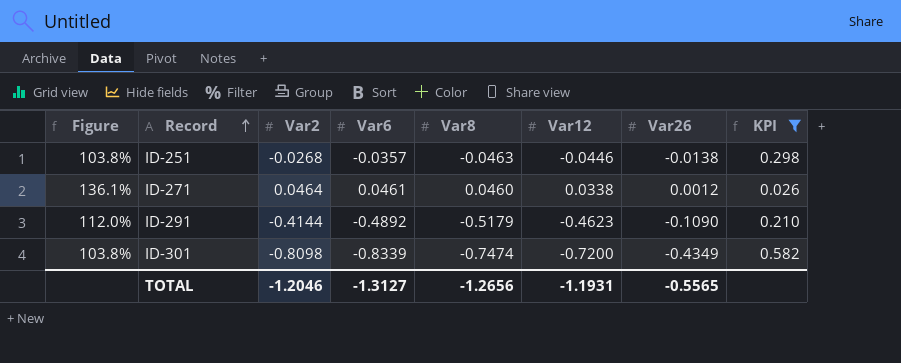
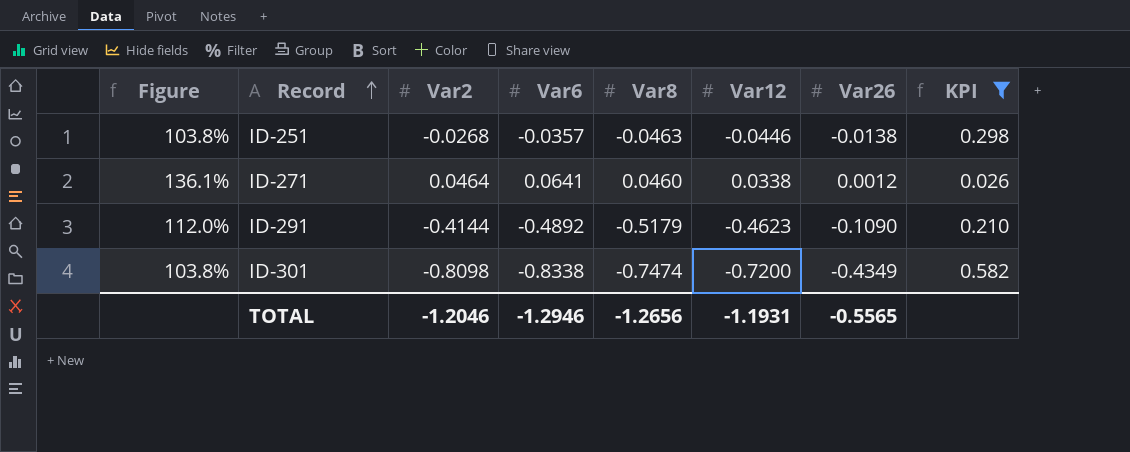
ID-271 | Var6: 0.0461 -> 0.0641
ID-301 | Var6: -0.8339 -> -0.8338
TOTAL | Var6: -1.3127 -> -1.2946

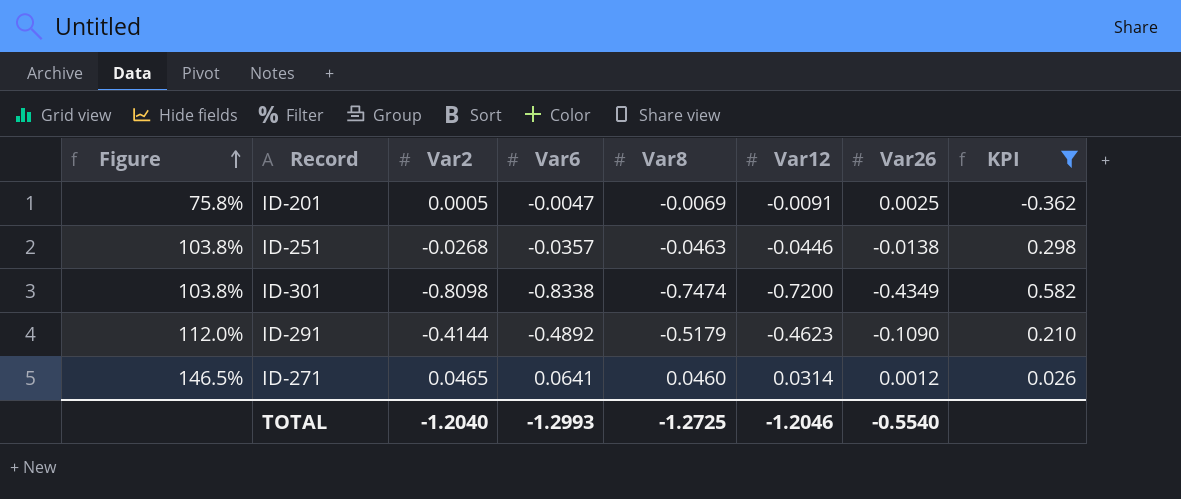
row order: Record ascending -> Figure ascending
row ID-201: none -> 75.8% | 0.0005 | -0.0047 | -0.0069 | -0.0091 | 0.0025 | -0.362
ID-271 | Figure: 136.1% -> 146.5%
ID-271 | Var2: 0.0464 -> 0.0465
ID-271 | Var12: 0.0338 -> 0.0314
TOTAL | Var2: -1.2046 -> -1.2040
TOTAL | Var6: -1.2946 -> -1.2993
TOTAL | Var8: -1.2656 -> -1.2725
TOTAL | Var12: -1.1931 -> -1.2046
TOTAL | Var26: -0.5565 -> -0.5540

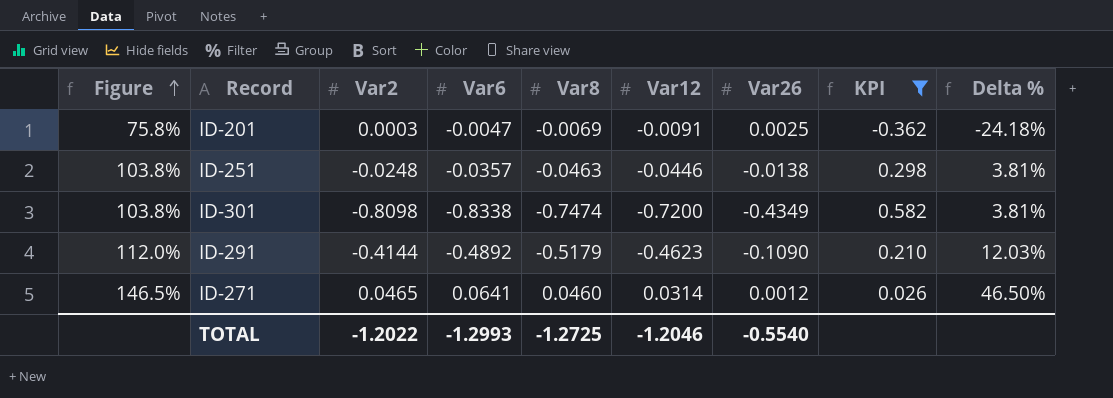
column Delta % | formula: none -> ([Var8] - [Var12]) / [Var12]
ID-201 | Var2: 0.0005 -> 0.0003
ID-251 | Var2: -0.0268 -> -0.0248
TOTAL | Var2: -1.2040 -> -1.2022

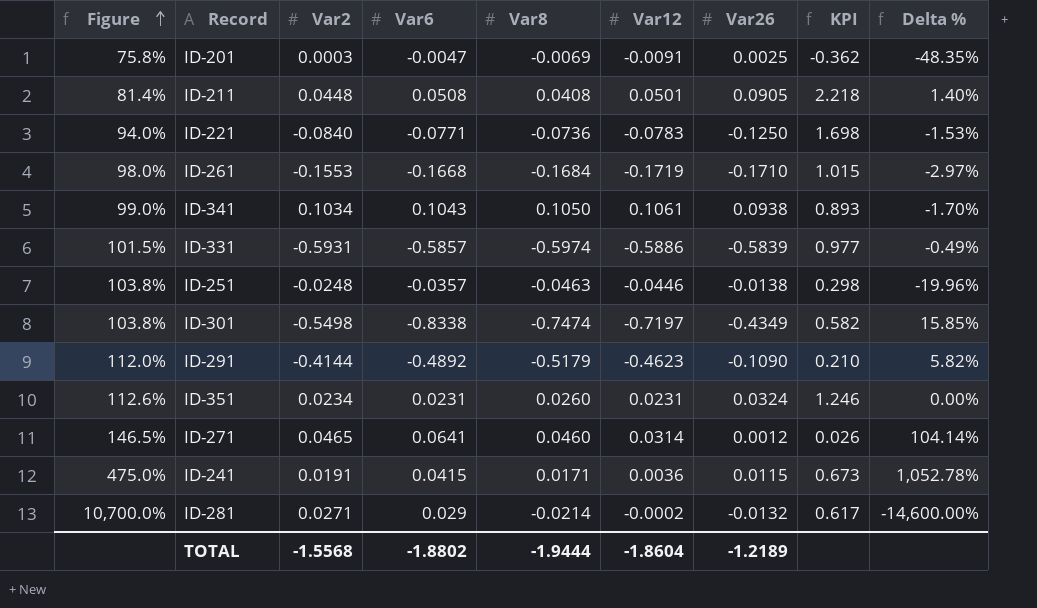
filter: KPI <= 0.582 -> none
column Delta % | formula: ([Var8] - [Var12]) / [Var12] -> ([Var6] - [Var12]) / [Var12]
ID-301 | Var2: -0.8098 -> -0.5498
ID-301 | Var12: -0.7200 -> -0.7197
TOTAL | Var2: -1.2022 -> -1.5568
TOTAL | Var6: -1.2993 -> -1.8802
TOTAL | Var8: -1.2725 -> -1.9444
TOTAL | Var12: -1.2046 -> -1.8604
TOTAL | Var26: -0.5540 -> -1.2189

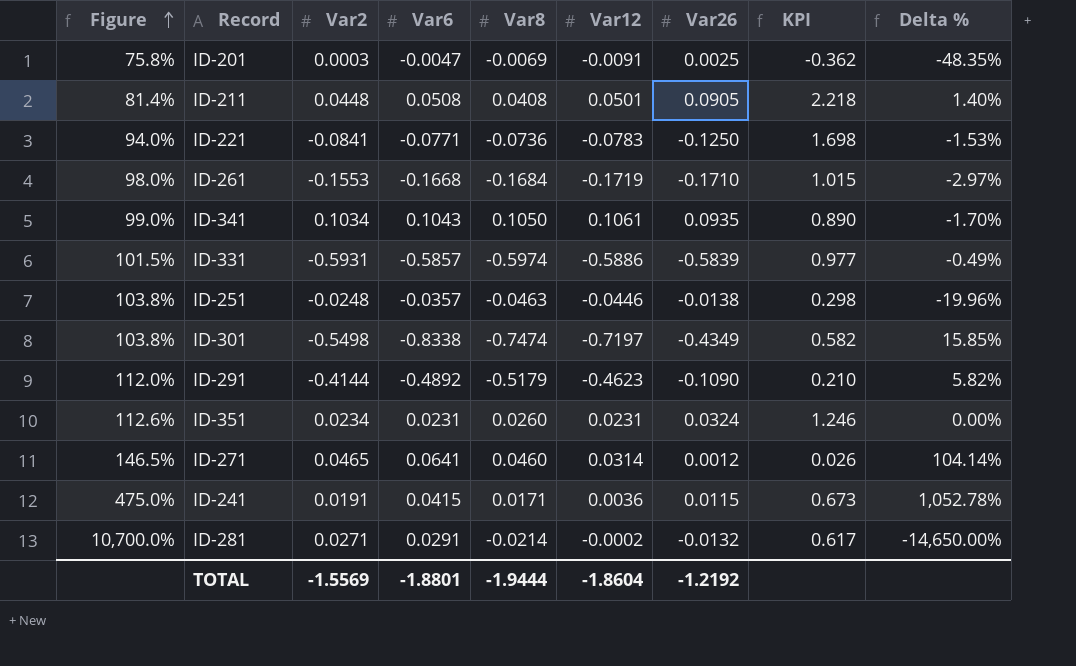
ID-221 | Var2: -0.0840 -> -0.0841
ID-341 | Var26: 0.0938 -> 0.0935
ID-341 | KPI: 0.893 -> 0.890
ID-281 | Var6: 0.029 -> 0.0291
ID-281 | Delta %: -14,600.00% -> -14,650.00%
TOTAL | Var2: -1.5568 -> -1.5569
TOTAL | Var6: -1.8802 -> -1.8801
TOTAL | Var26: -1.2189 -> -1.2192

